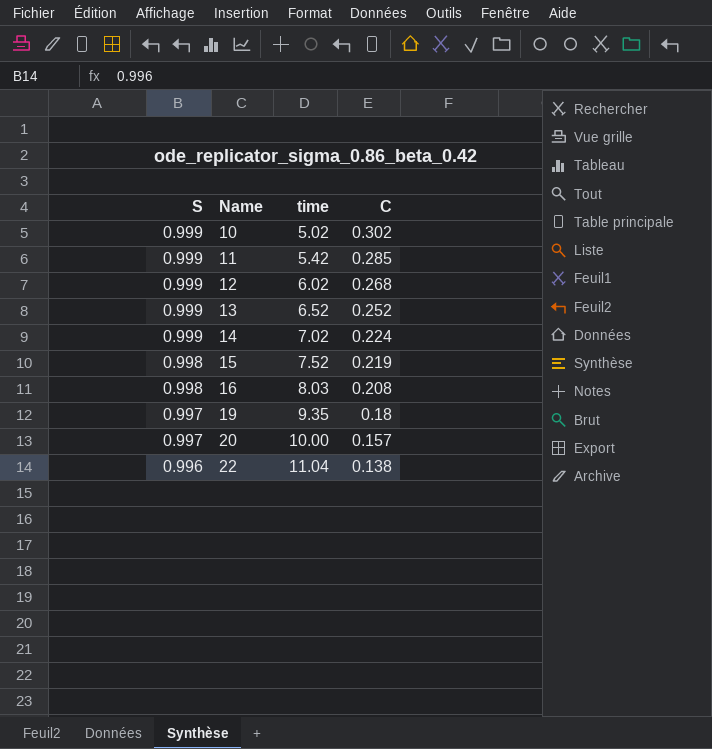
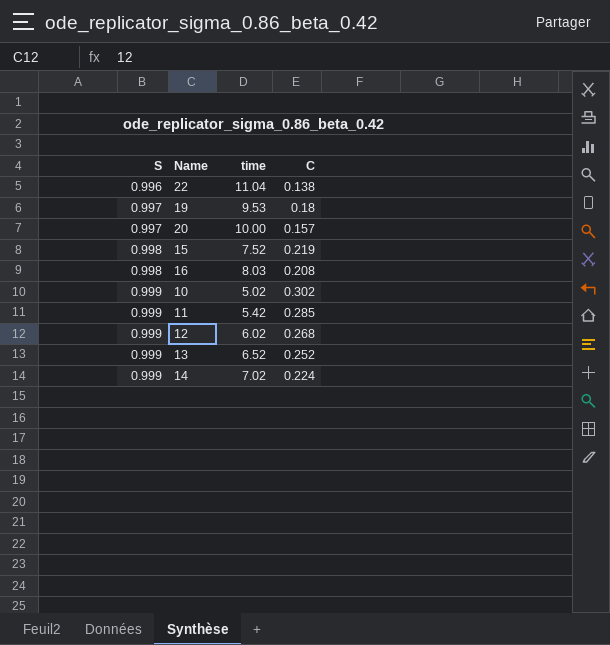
row order: S descending -> S ascending
19 | time: 9.35 -> 9.53

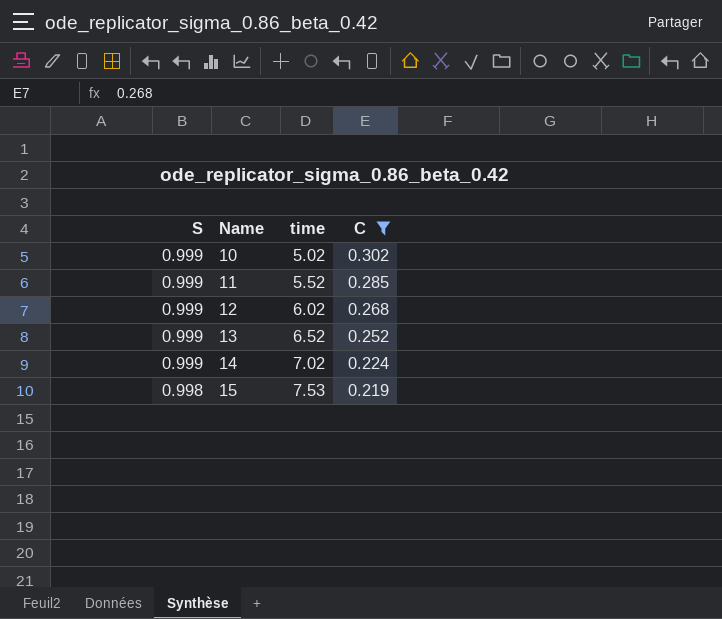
filter: none -> C >= 0.219
row order: S ascending -> S descending
11 | time: 5.42 -> 5.52
15 | time: 7.52 -> 7.53

